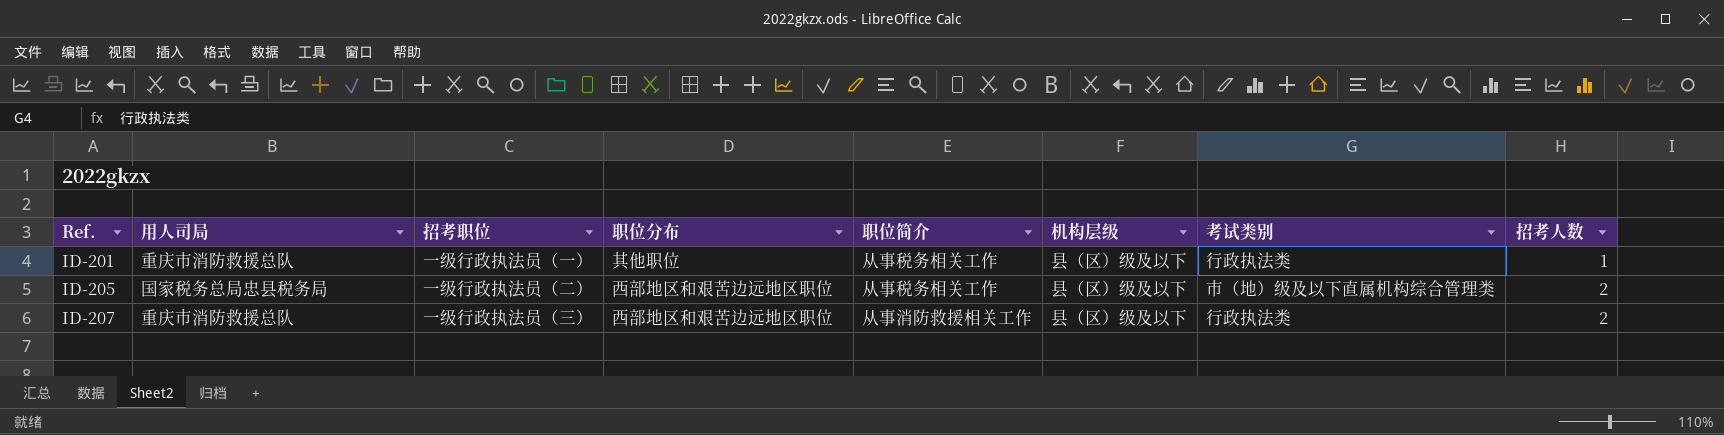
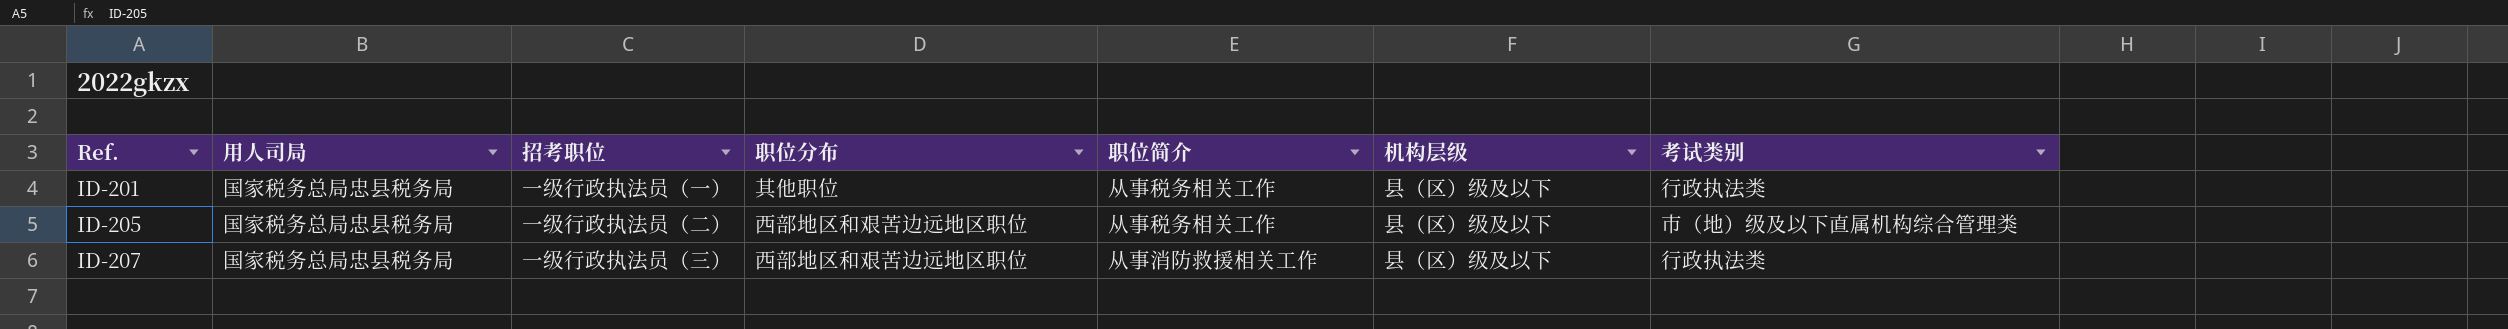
column 招考人数 | position: 8 -> none
ID-201 | 用人司局: 重庆市消防救援总队 -> 国家税务总局忠县税务局
ID-207 | 用人司局: 重庆市消防救援总队 -> 国家税务总局忠县税务局

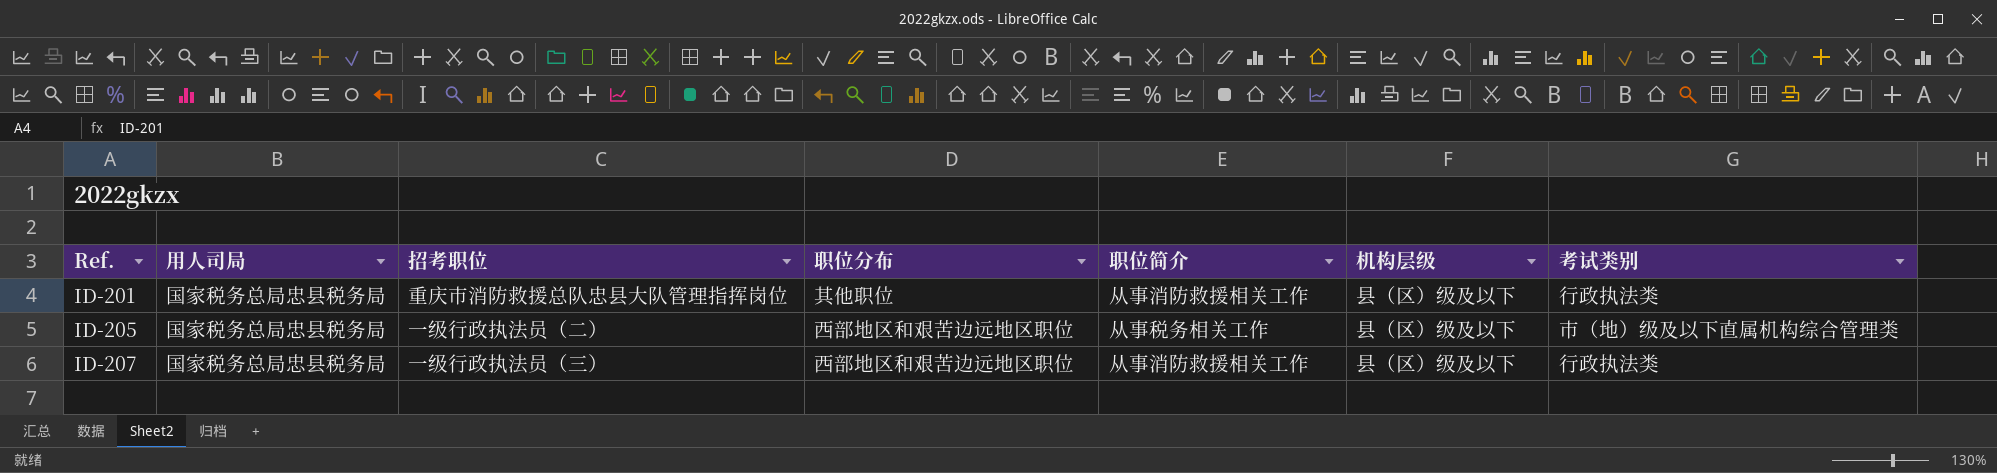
ID-201 | 招考职位: 一级行政执法员（一） -> 重庆市消防救援总队忠县大队管理指挥岗位
ID-201 | 职位简介: 从事税务相关工作 -> 从事消防救援相关工作

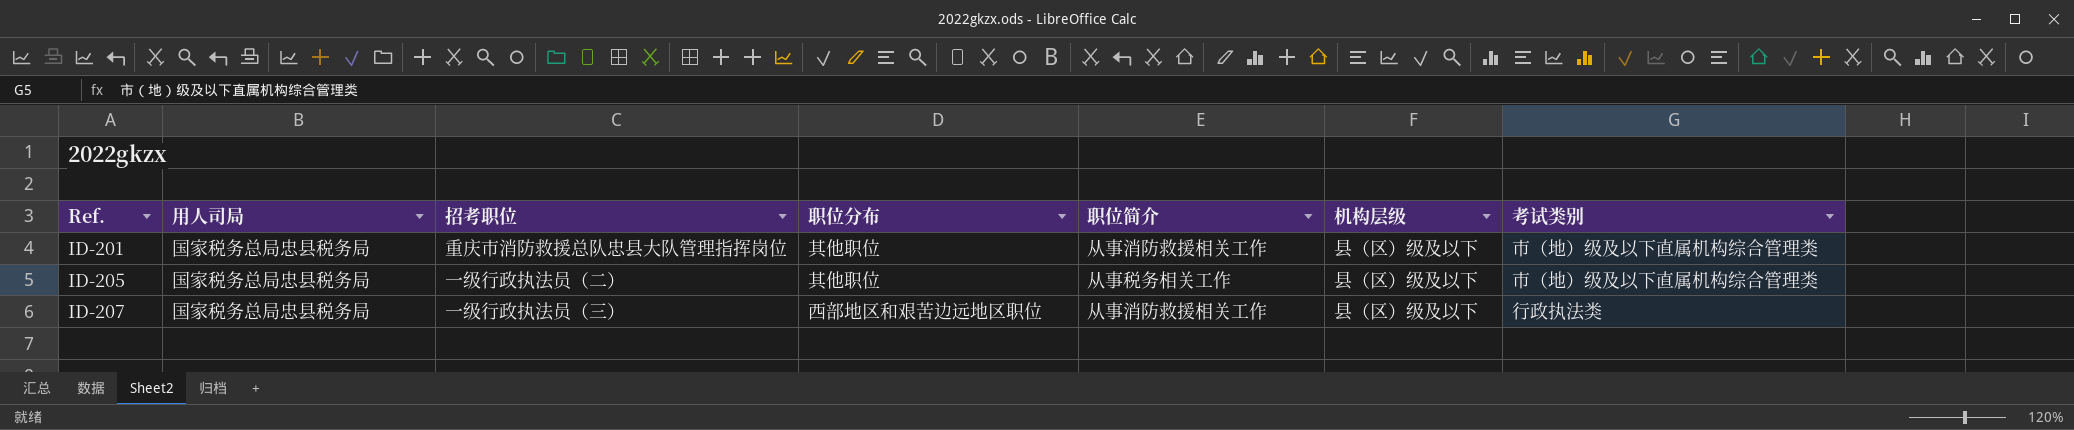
ID-201 | 考试类别: 行政执法类 -> 市（地）级及以下直属机构综合管理类
ID-205 | 职位分布: 西部地区和艰苦边远地区职位 -> 其他职位

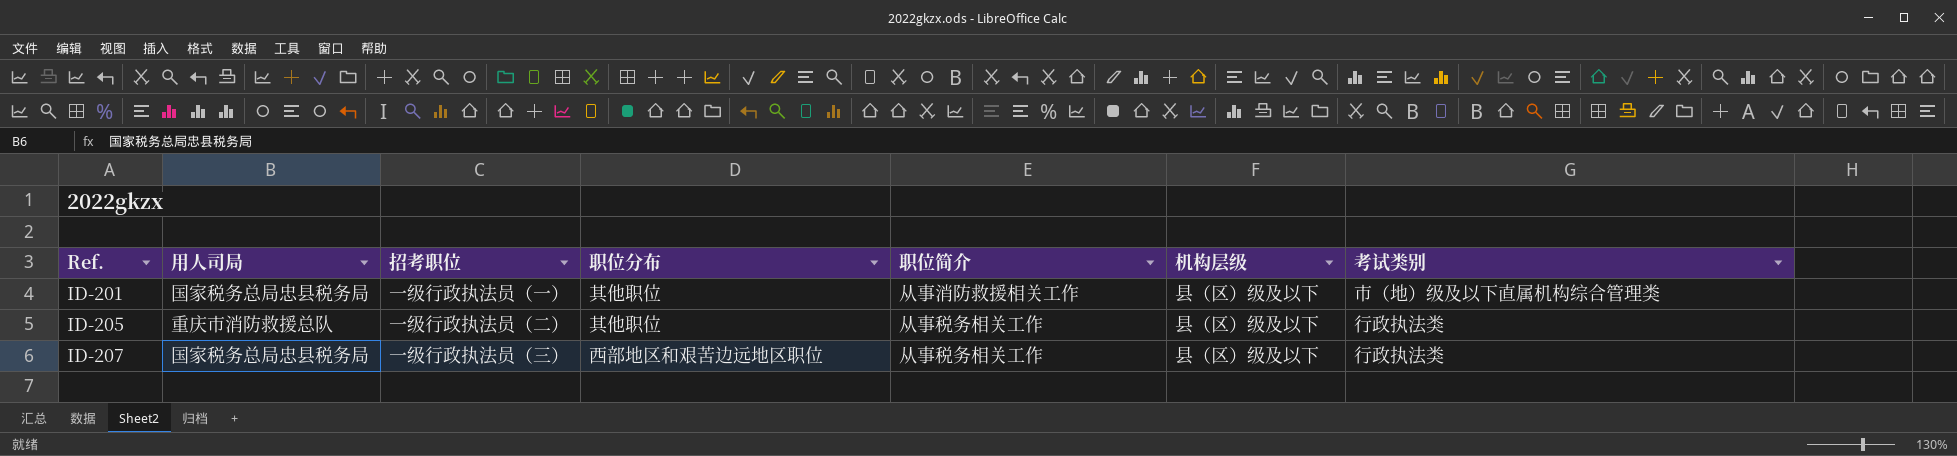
ID-201 | 招考职位: 重庆市消防救援总队忠县大队管理指挥岗位 -> 一级行政执法员（一）
ID-205 | 用人司局: 国家税务总局忠县税务局 -> 重庆市消防救援总队
ID-205 | 考试类别: 市（地）级及以下直属机构综合管理类 -> 行政执法类
ID-207 | 职位简介: 从事消防救援相关工作 -> 从事税务相关工作

